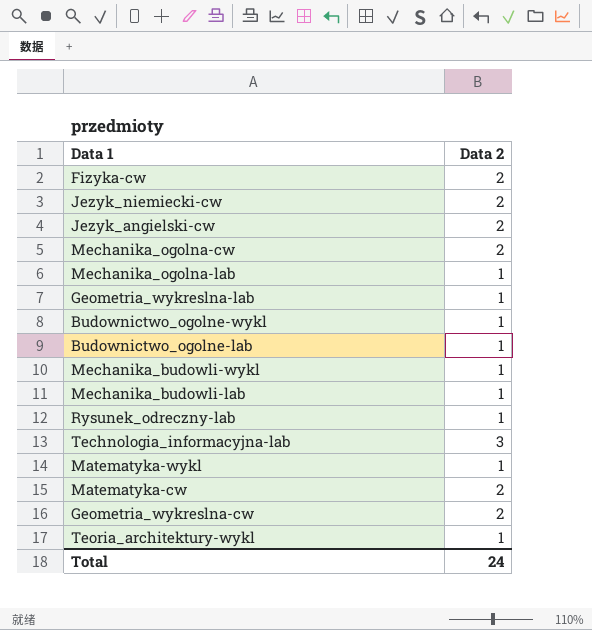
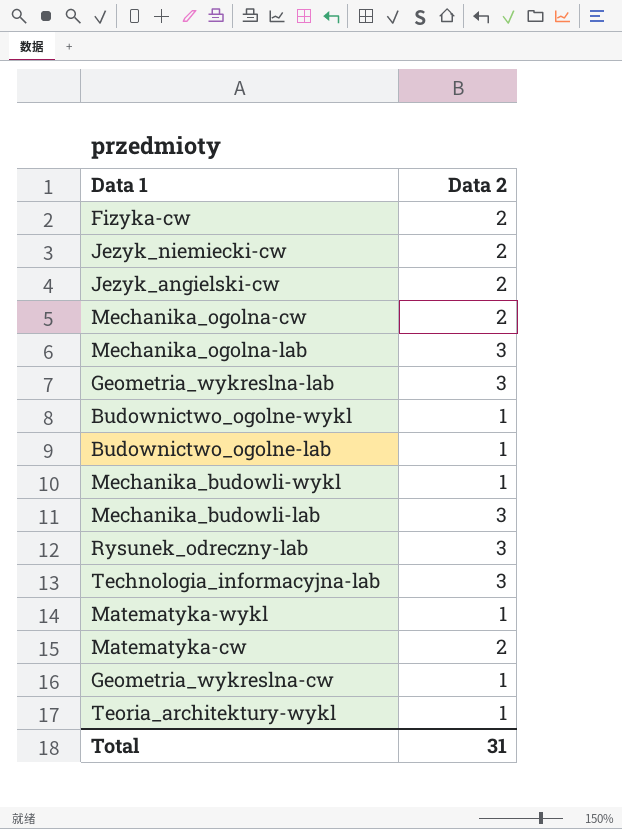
Mechanika_ogolna-lab | Data 2: 1 -> 3
Geometria_wykreslna-lab | Data 2: 1 -> 3
Mechanika_budowli-lab | Data 2: 1 -> 3
Rysunek_odreczny-lab | Data 2: 1 -> 3
Geometria_wykreslna-cw | Data 2: 2 -> 1
Total | Data 2: 24 -> 31

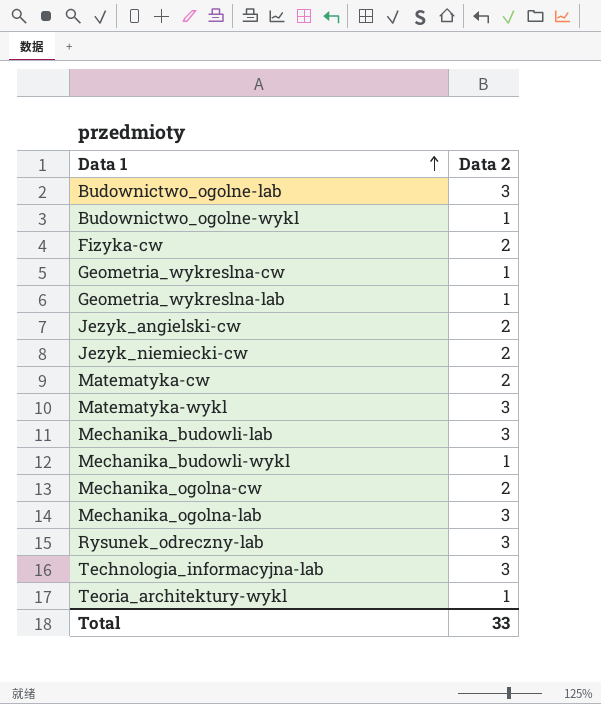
row order: none -> Data 1 ascending
Budownictwo_ogolne-lab | Data 2: 1 -> 3
Geometria_wykreslna-lab | Data 2: 3 -> 1
Matematyka-wykl | Data 2: 1 -> 3
Total | Data 2: 31 -> 33

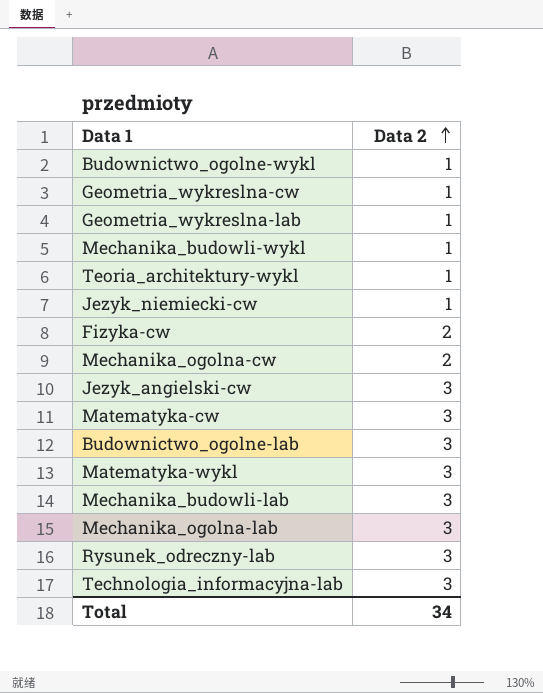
row order: Data 1 ascending -> Data 2 ascending
Jezyk_niemiecki-cw | Data 2: 2 -> 1
Jezyk_angielski-cw | Data 2: 2 -> 3
Matematyka-cw | Data 2: 2 -> 3
Total | Data 2: 33 -> 34

